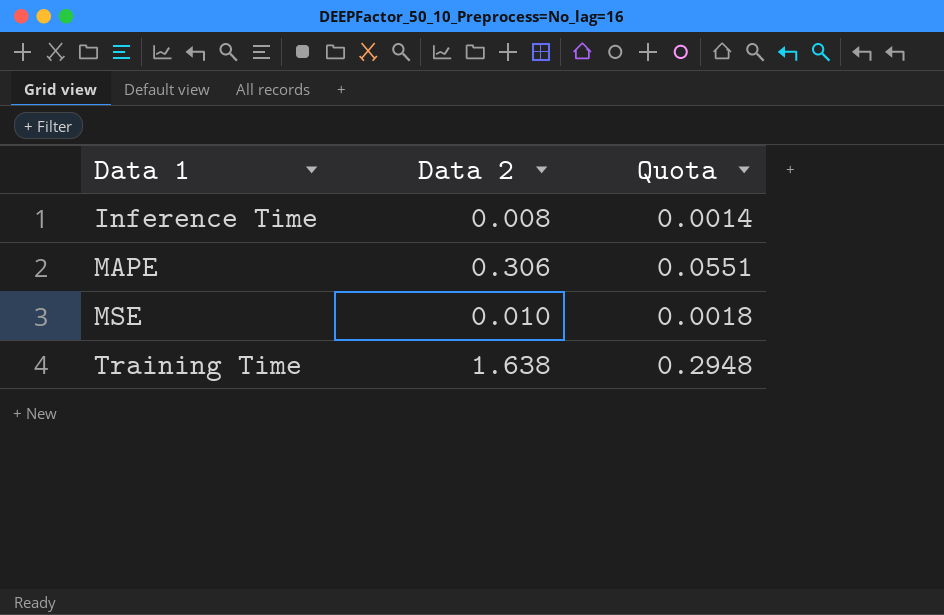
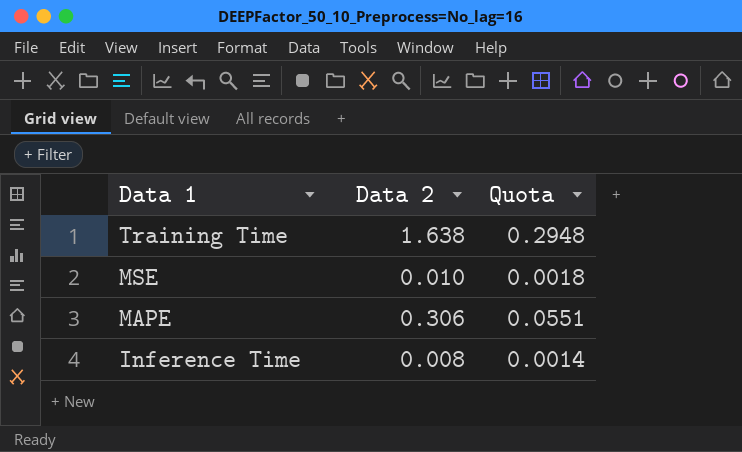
row order: Data 1 ascending -> Data 1 descending

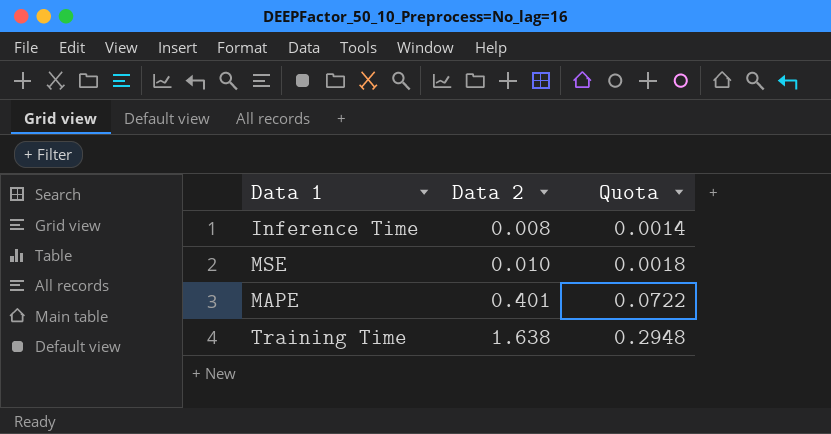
row order: Data 1 descending -> Data 2 ascending
MAPE | Data 2: 0.306 -> 0.401
MAPE | Quota: 0.0551 -> 0.0722

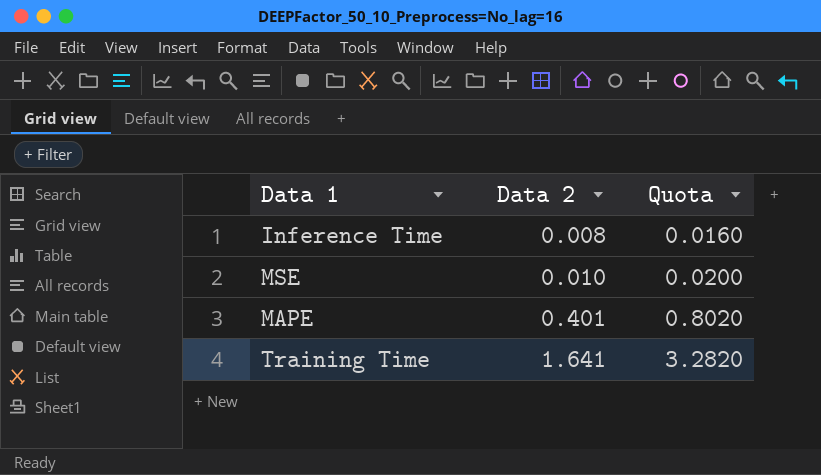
column Quota | formula: [Data 2] * 0.18 -> [Data 2] * 2
Training Time | Data 2: 1.638 -> 1.641

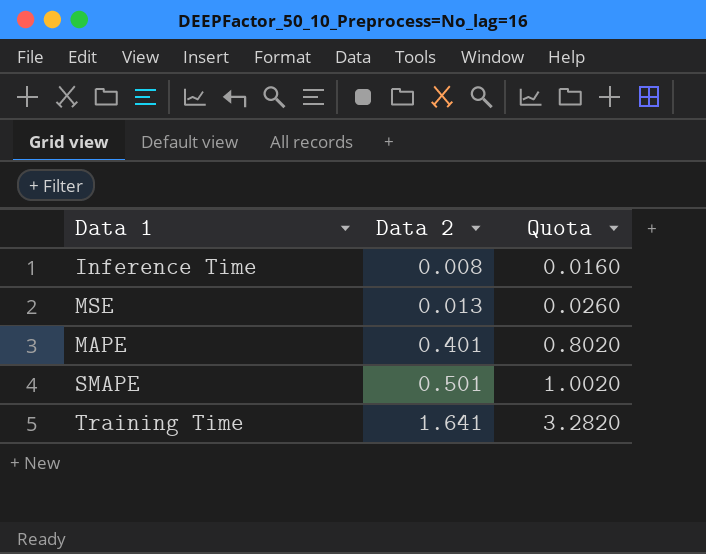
MSE | Data 2: 0.010 -> 0.013
MSE | Quota: 0.0200 -> 0.0260
row SMAPE: none -> 0.501 | 1.0020

